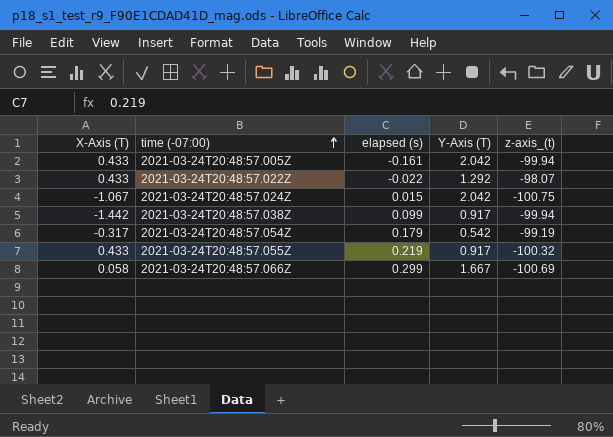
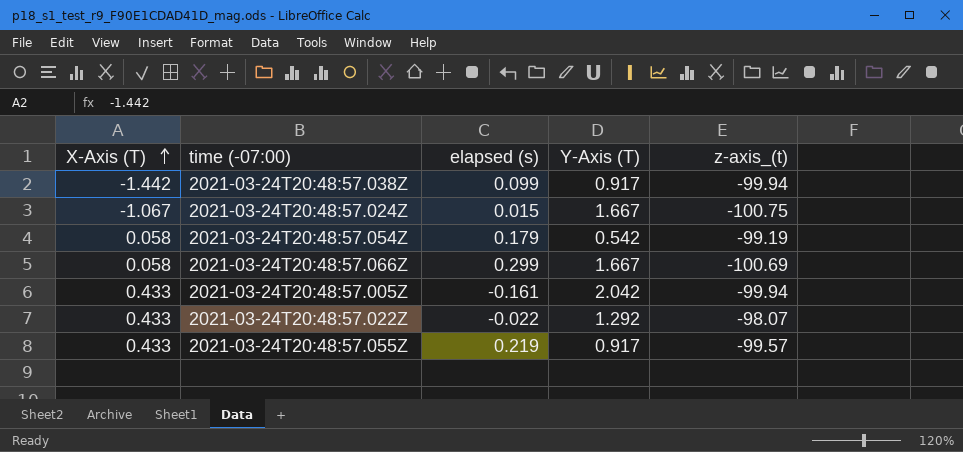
row order: time (-07:00) ascending -> X-Axis (T) ascending
2021-03-24T20:48:57.024Z | Y-Axis (T): 2.042 -> 1.667
2021-03-24T20:48:57.054Z | X-Axis (T): -0.317 -> 0.058
2021-03-24T20:48:57.055Z | z-axis_(t): -100.32 -> -99.57

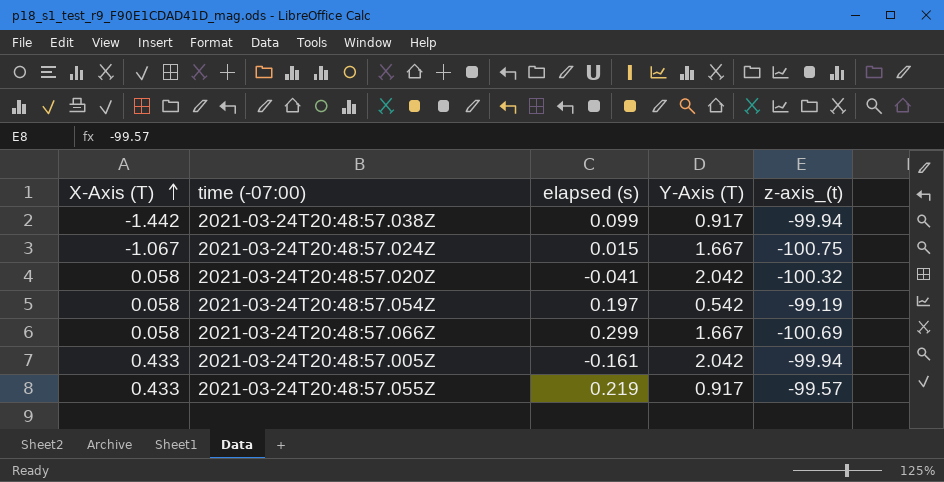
row 2021-03-24T20:48:57.022Z: 0.433 | -0.022 | 1.292 | -98.07 -> none
row 2021-03-24T20:48:57.020Z: none -> 0.058 | -0.041 | 2.042 | -100.32
2021-03-24T20:48:57.054Z | elapsed (s): 0.179 -> 0.197

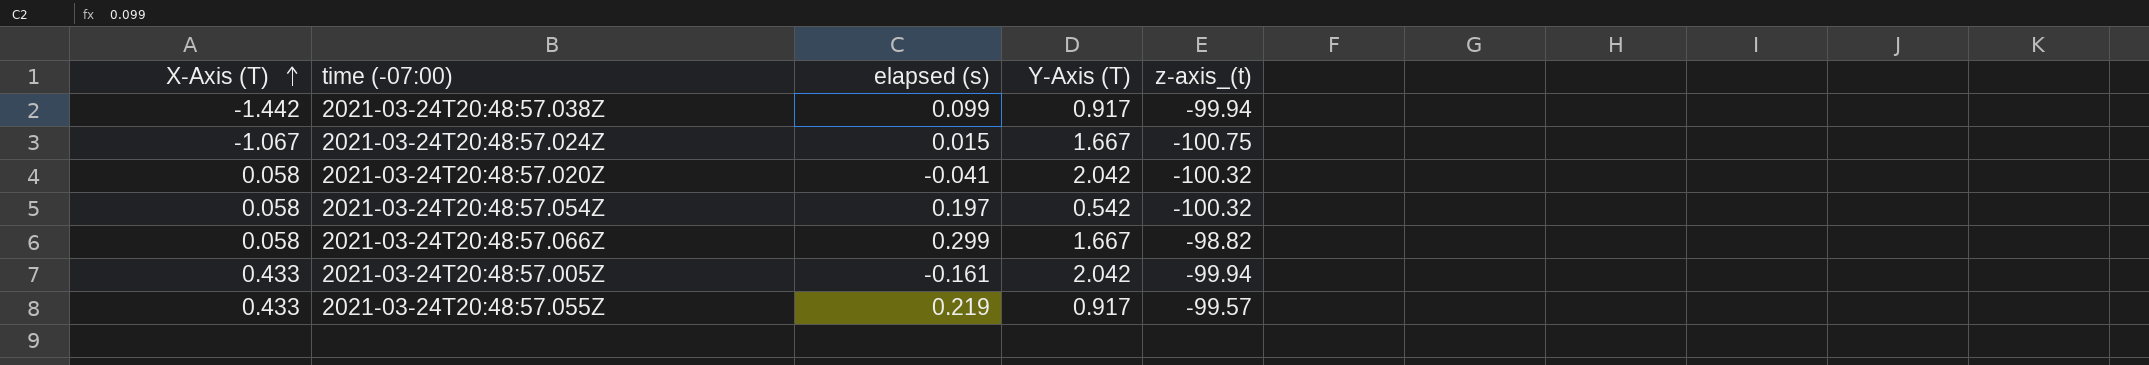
2021-03-24T20:48:57.054Z | z-axis_(t): -99.19 -> -100.32
2021-03-24T20:48:57.066Z | z-axis_(t): -100.69 -> -98.82

